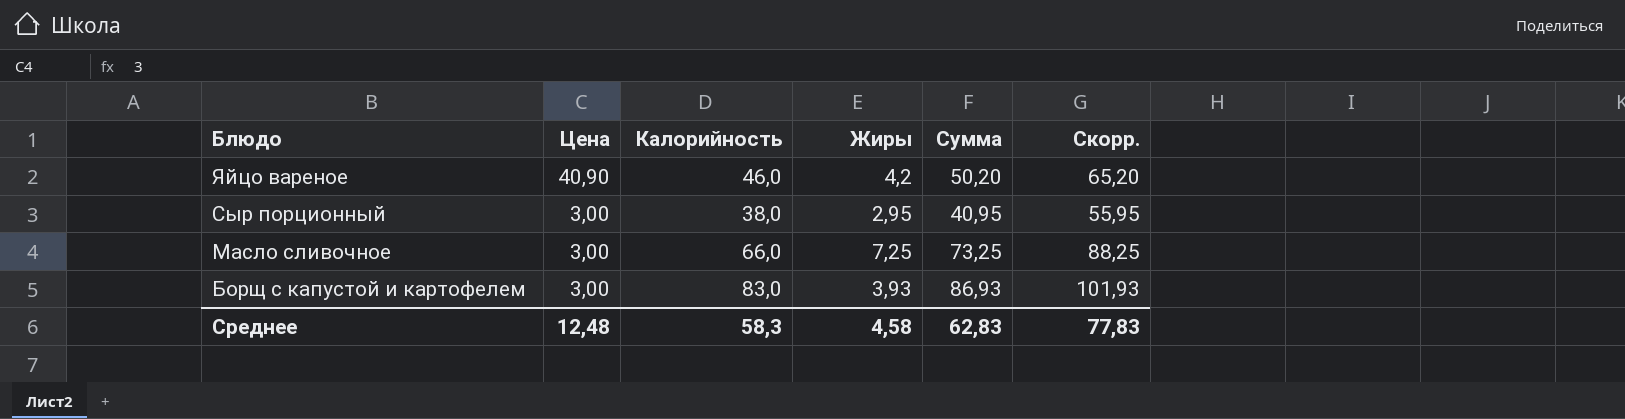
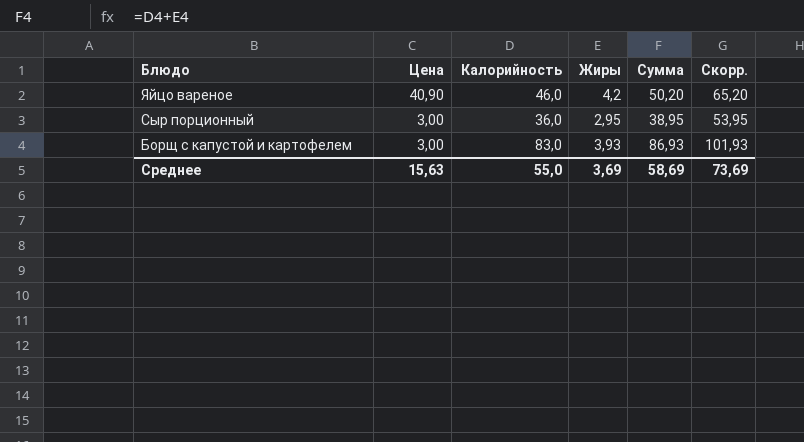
row Масло сливочное: 3,00 | 66,0 | 7,25 | 73,25 | 88,25 -> none
Сыр порционный | Калорийность: 38,0 -> 36,0
Сыр порционный | Сумма: 40,95 -> 38,95
Сыр порционный | Скорр.: 55,95 -> 53,95
Среднее | Цена: 12,48 -> 15,63
Среднее | Калорийность: 58,3 -> 55,0
Среднее | Жиры: 4,58 -> 3,69
Среднее | Сумма: 62,83 -> 58,69
Среднее | Скорр.: 77,83 -> 73,69

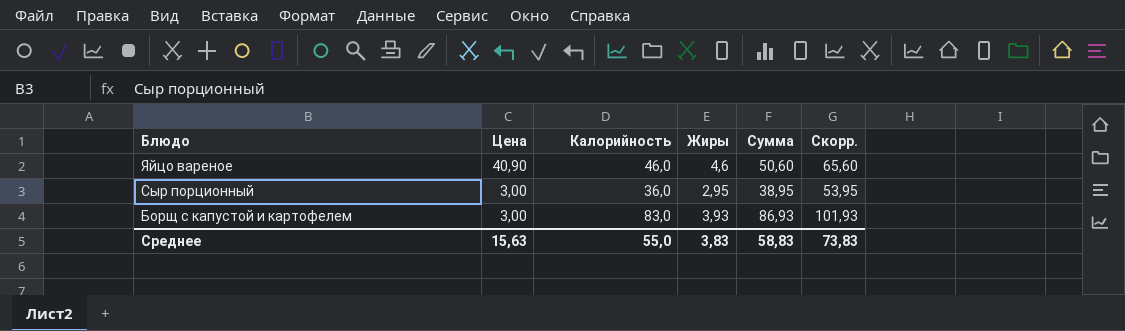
Яйцо вареное | Жиры: 4,2 -> 4,6
Яйцо вареное | Сумма: 50,20 -> 50,60
Яйцо вареное | Скорр.: 65,20 -> 65,60
Среднее | Жиры: 3,69 -> 3,83
Среднее | Сумма: 58,69 -> 58,83
Среднее | Скорр.: 73,69 -> 73,83

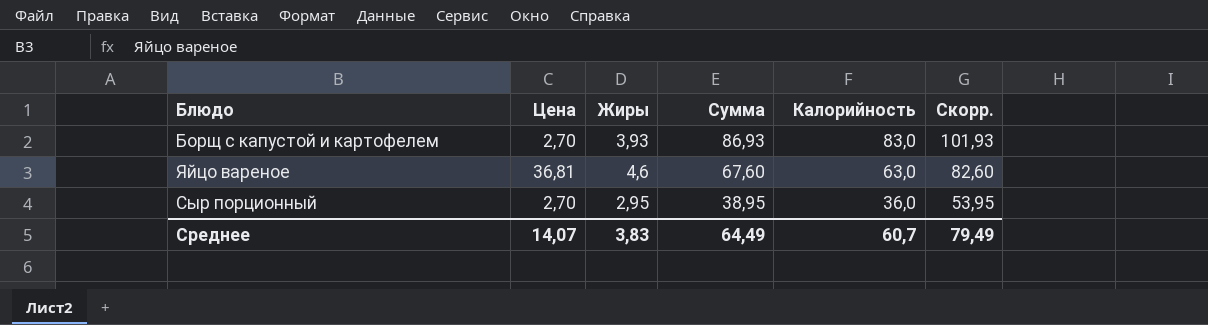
row order: Блюдо descending -> Сумма descending
column Калорийность | position: 3 -> 5
Борщ с капустой и картофелем | Цена: 3,00 -> 2,70
Яйцо вареное | Цена: 40,90 -> 36,81
Яйцо вареное | Сумма: 50,60 -> 67,60
Яйцо вареное | Калорийность: 46,0 -> 63,0
Яйцо вареное | Скорр.: 65,60 -> 82,60
Сыр порционный | Цена: 3,00 -> 2,70
Среднее | Цена: 15,63 -> 14,07
Среднее | Сумма: 58,83 -> 64,49
Среднее | Калорийность: 55,0 -> 60,7
Среднее | Скорр.: 73,83 -> 79,49

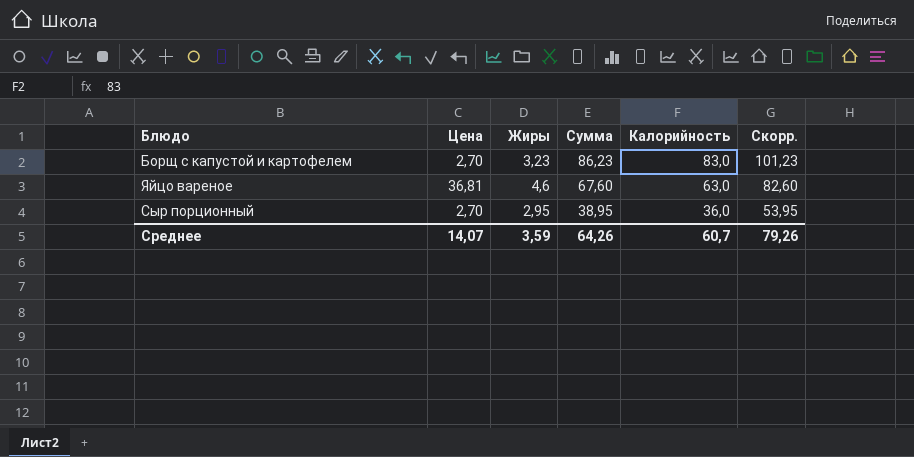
Борщ с капустой и картофелем | Жиры: 3,93 -> 3,23
Борщ с капустой и картофелем | Сумма: 86,93 -> 86,23
Борщ с капустой и картофелем | Скорр.: 101,93 -> 101,23
Среднее | Жиры: 3,83 -> 3,59
Среднее | Сумма: 64,49 -> 64,26
Среднее | Скорр.: 79,49 -> 79,26

